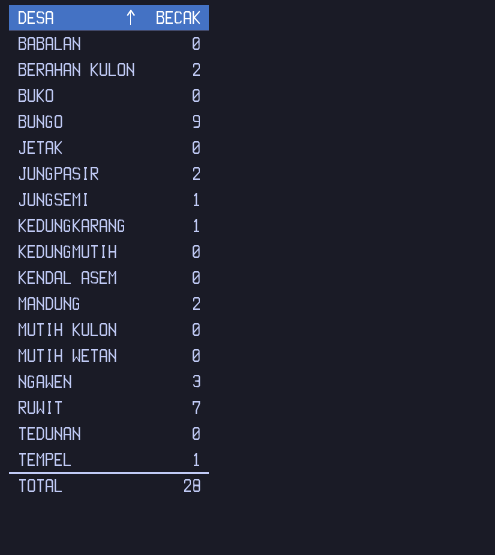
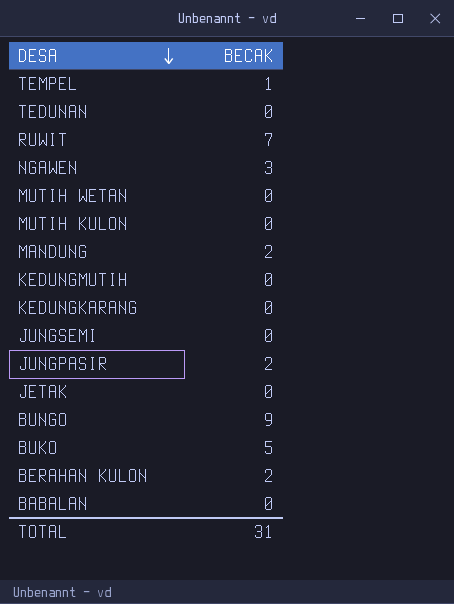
row order: DESA ascending -> DESA descending
row KENDAL ASEM: 0 -> none
KEDUNGKARANG | BECAK: 1 -> 0
JUNGSEMI | BECAK: 1 -> 0
BUKO | BECAK: 0 -> 5
TOTAL | BECAK: 28 -> 31

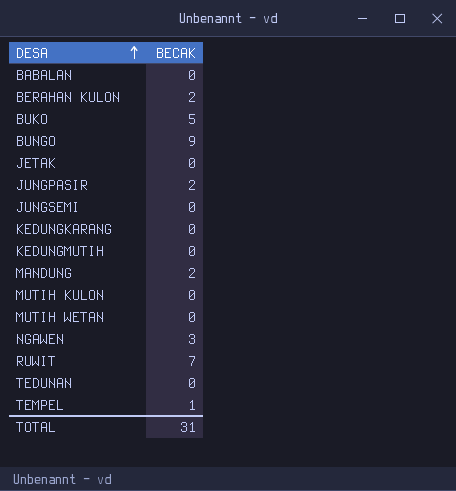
row order: DESA descending -> DESA ascending

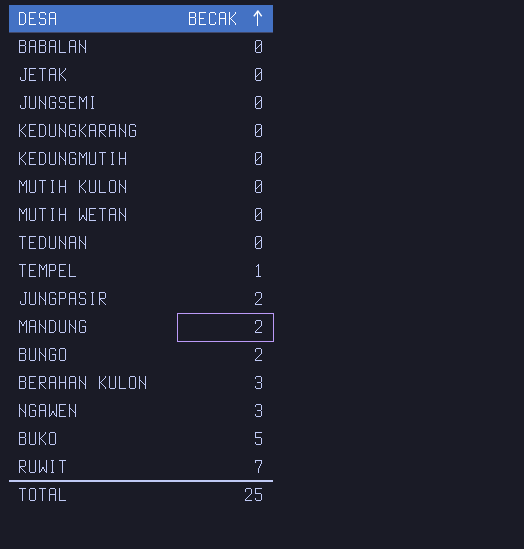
row order: DESA ascending -> BECAK ascending
BUNGO | BECAK: 9 -> 2
BERAHAN KULON | BECAK: 2 -> 3
TOTAL | BECAK: 31 -> 25

